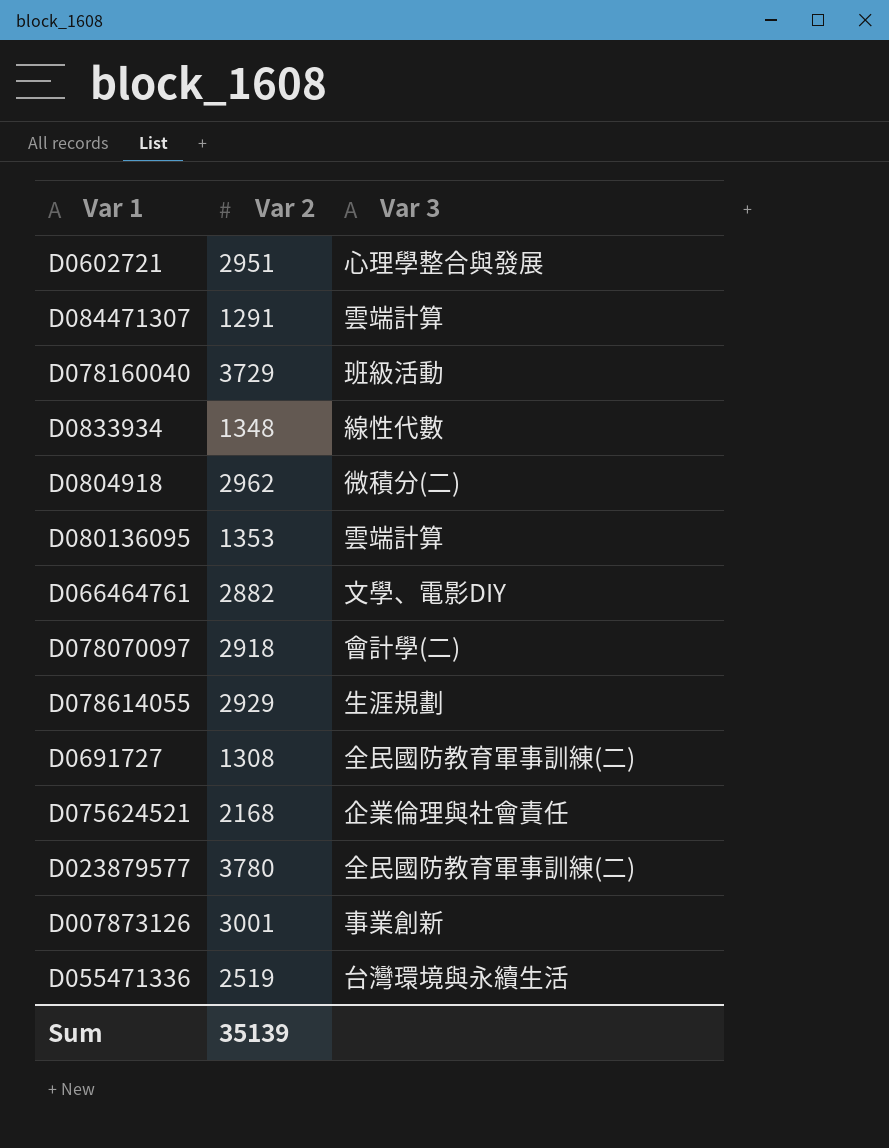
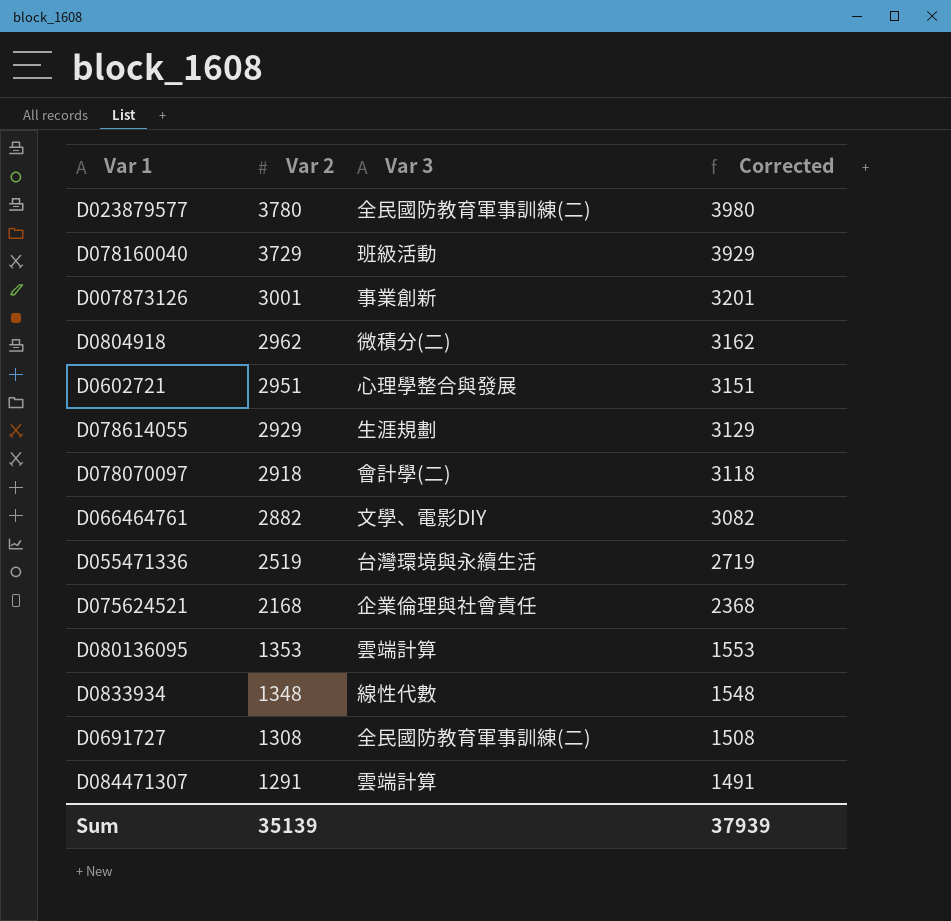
row order: none -> Var 2 descending
column Corrected | formula: none -> [Var 2] + 200

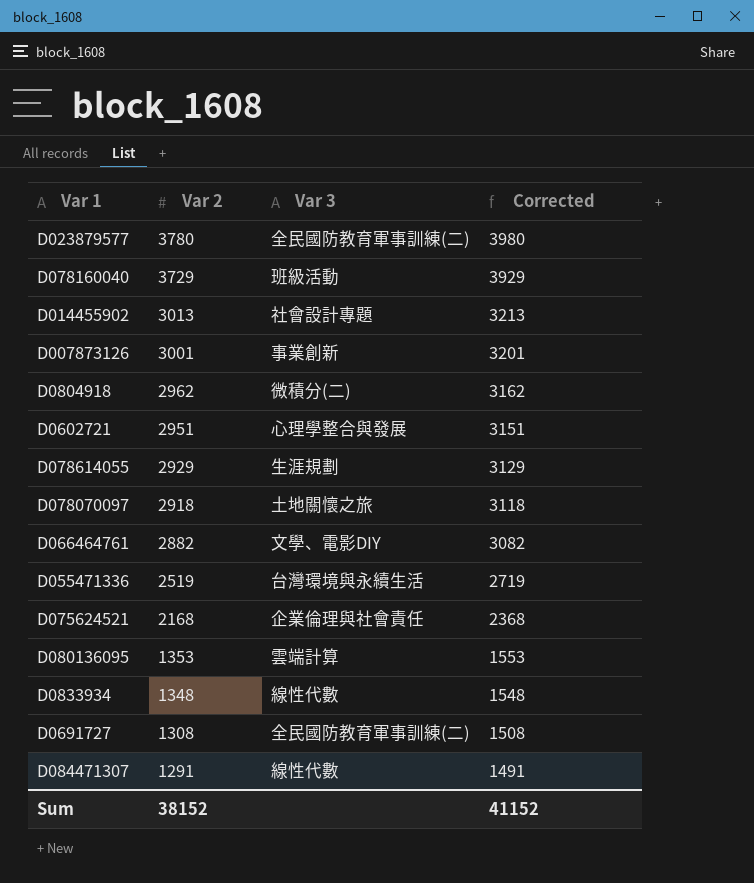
row D014455902: none -> 3013 | 社會設計專題 | 3213
D078070097 | Var 3: 會計學(二) -> 土地關懷之旅
D084471307 | Var 3: 雲端計算 -> 線性代數
Sum | Var 2: 35139 -> 38152
Sum | Corrected: 37939 -> 41152

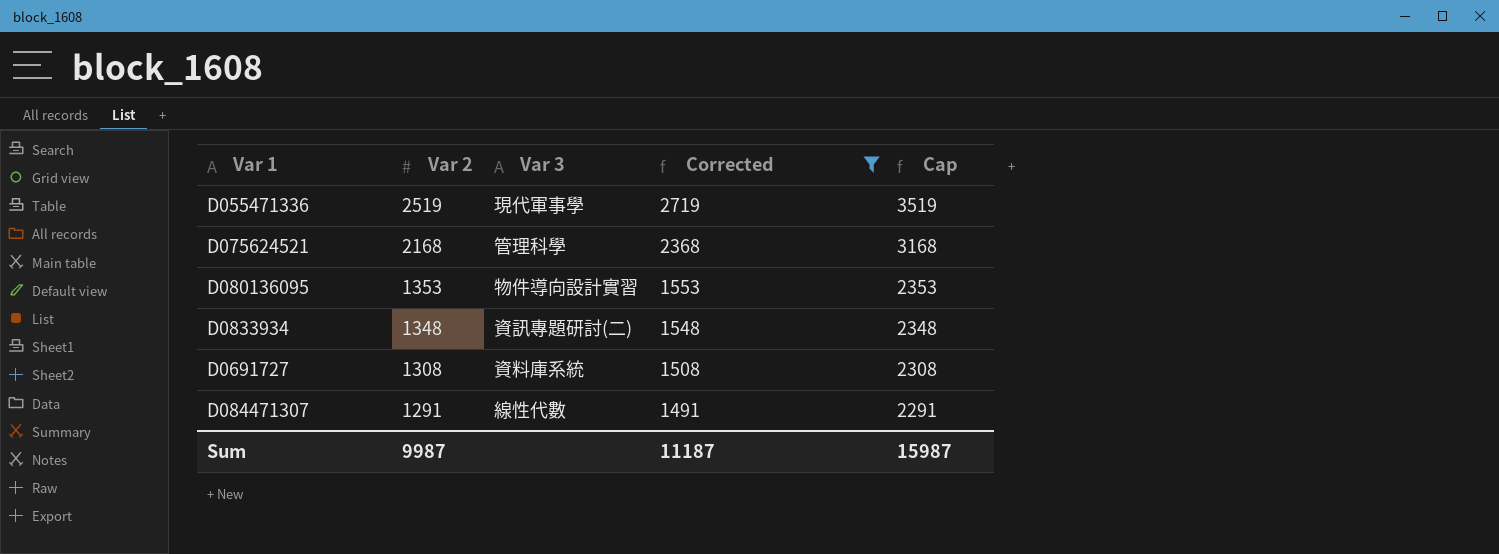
filter: none -> Corrected <= 2719
column Cap | formula: none -> [Var 2] + 1000
D055471336 | Var 3: 台灣環境與永續生活 -> 現代軍事學
D075624521 | Var 3: 企業倫理與社會責任 -> 管理科學
D080136095 | Var 3: 雲端計算 -> 物件導向設計實習
D0833934 | Var 3: 線性代數 -> 資訊專題研討(二)
D0691727 | Var 3: 全民國防教育軍事訓練(二) -> 資料庫系統
Sum | Var 2: 38152 -> 9987
Sum | Corrected: 41152 -> 11187

